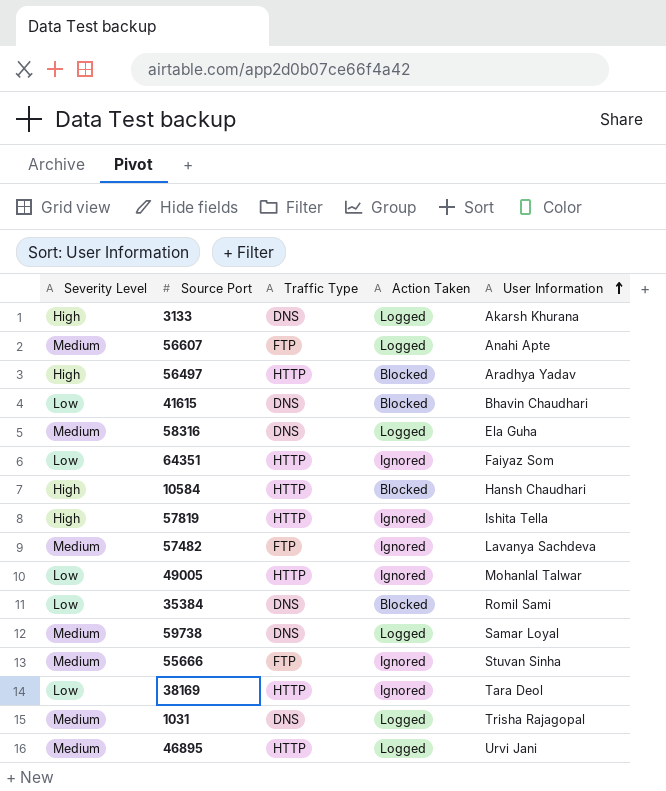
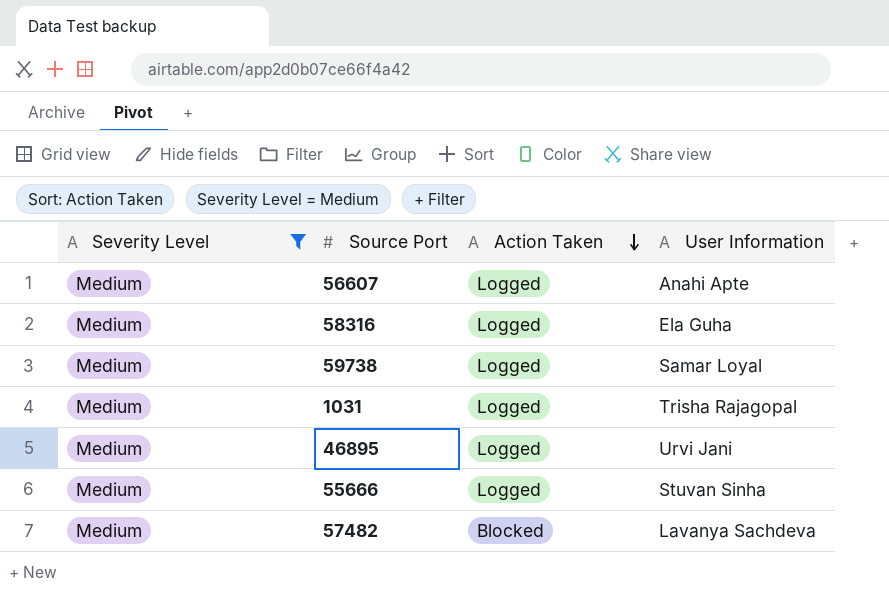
filter: none -> Severity Level = Medium
row order: User Information ascending -> Action Taken descending
column Traffic Type | position: 3 -> none
55666 | Action Taken: Ignored -> Logged
57482 | Action Taken: Ignored -> Blocked

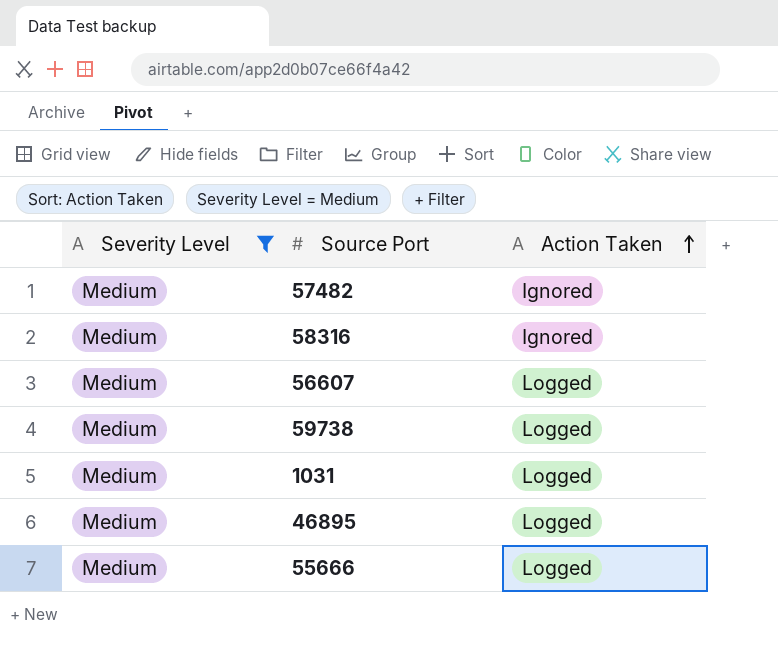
row order: Action Taken descending -> Action Taken ascending
column User Information | position: 4 -> none
57482 | Action Taken: Blocked -> Ignored
58316 | Action Taken: Logged -> Ignored

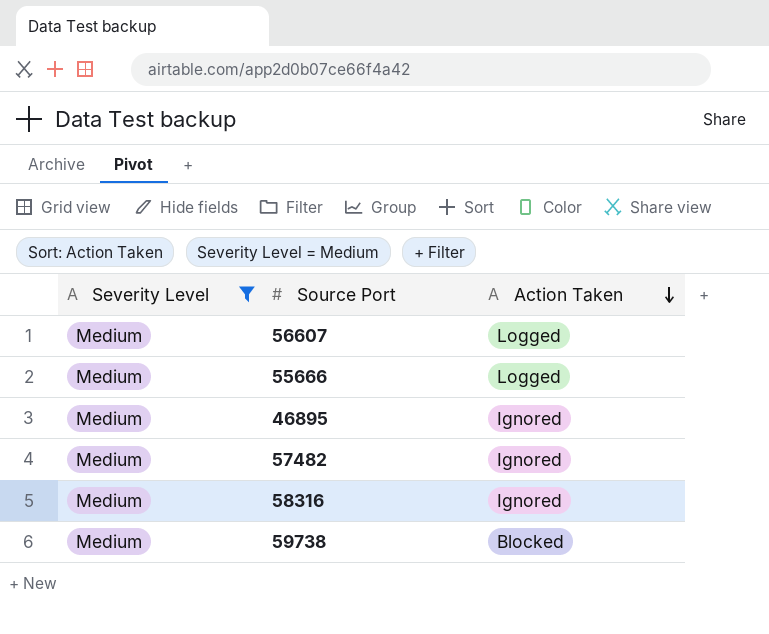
row order: Action Taken ascending -> Action Taken descending
row 1031: Medium | Logged -> none
46895 | Action Taken: Logged -> Ignored
59738 | Action Taken: Logged -> Blocked

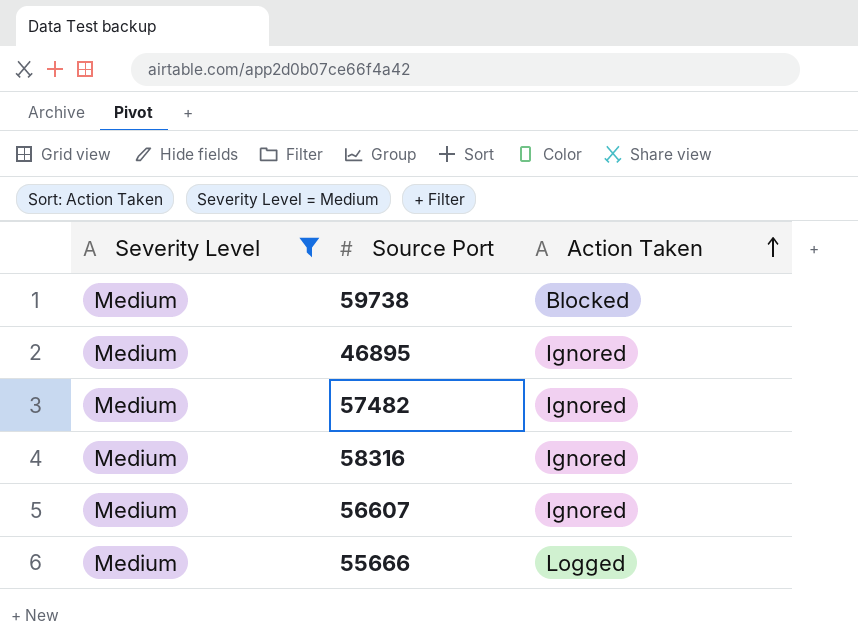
row order: Action Taken descending -> Action Taken ascending
56607 | Action Taken: Logged -> Ignored

